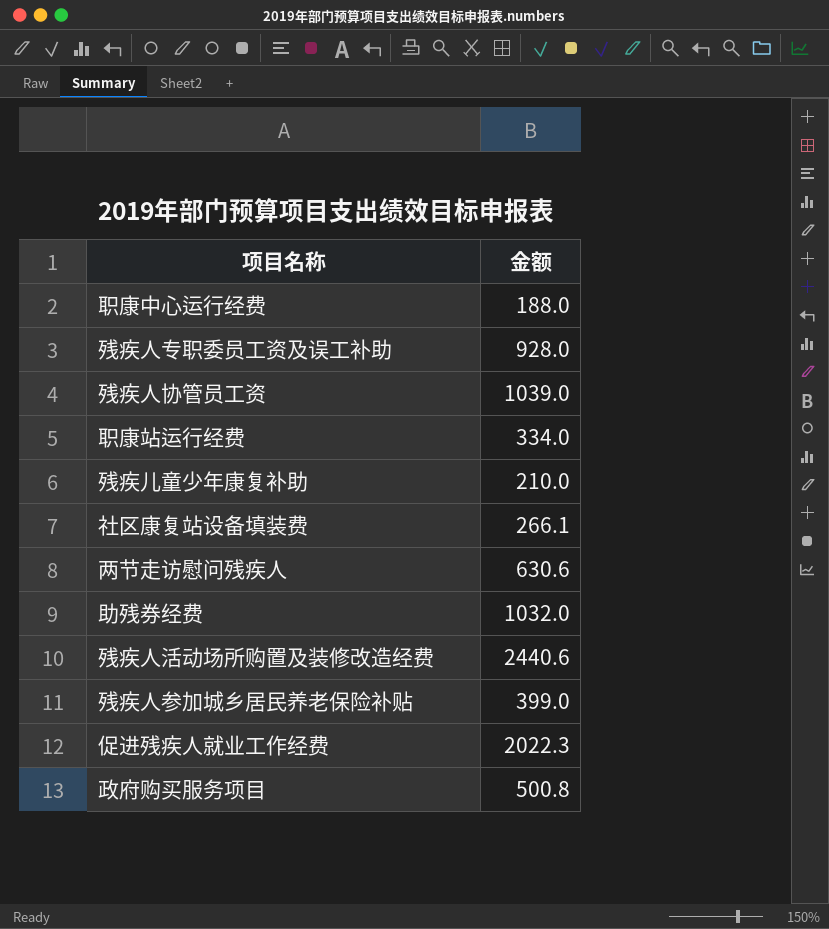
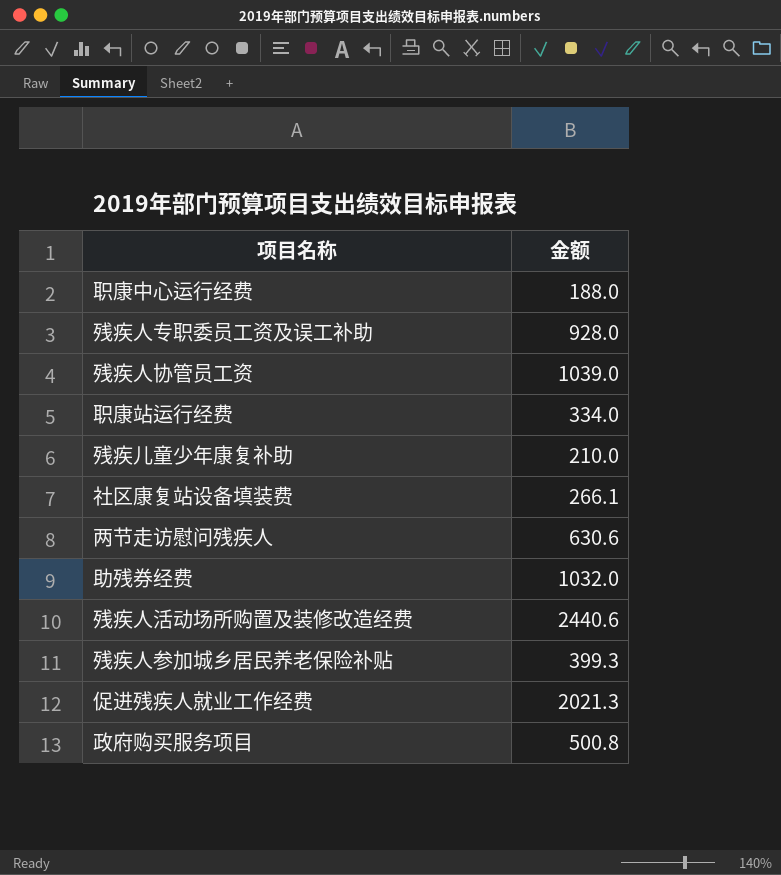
残疾人参加城乡居民养老保险补贴 | 金额: 399.0 -> 399.3
促进残疾人就业工作经费 | 金额: 2022.3 -> 2021.3

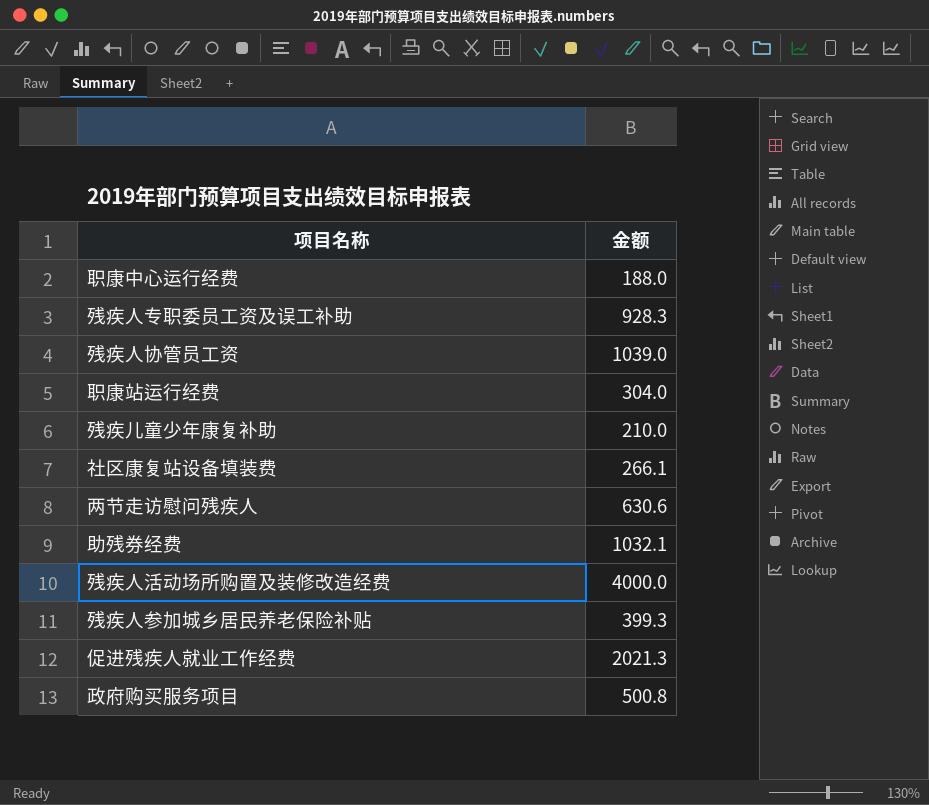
残疾人专职委员工资及误工补助 | 金额: 928.0 -> 928.3
职康站运行经费 | 金额: 334.0 -> 304.0
助残券经费 | 金额: 1032.0 -> 1032.1
残疾人活动场所购置及装修改造经费 | 金额: 2440.6 -> 4000.0

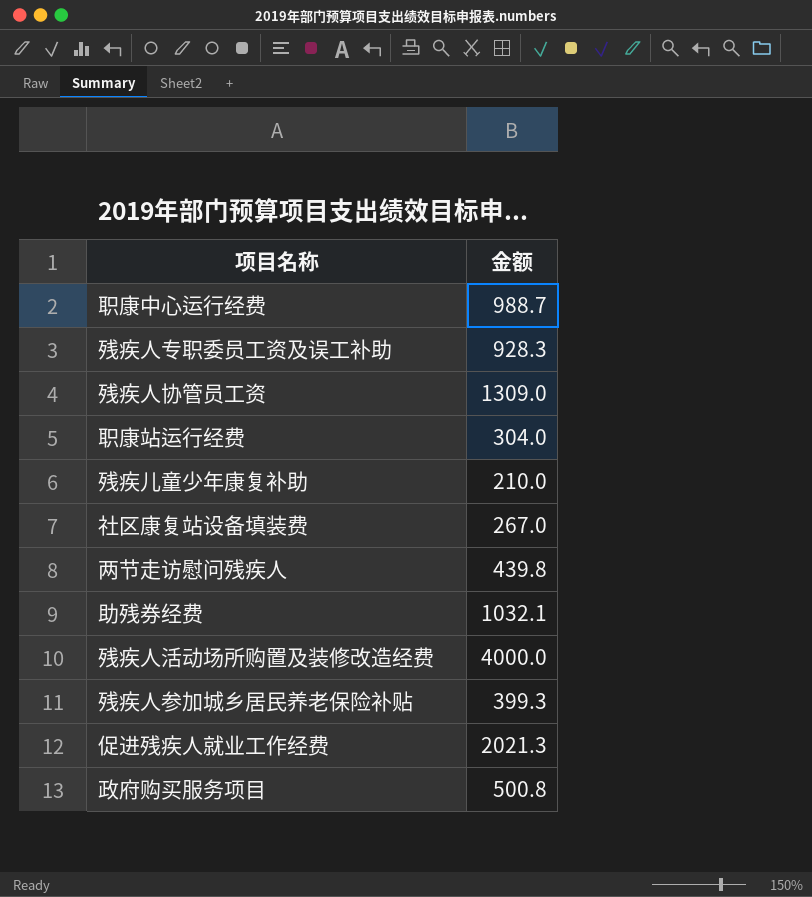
职康中心运行经费 | 金额: 188.0 -> 988.7
残疾人协管员工资 | 金额: 1039.0 -> 1309.0
社区康复站设备填装费 | 金额: 266.1 -> 267.0
两节走访慰问残疾人 | 金额: 630.6 -> 439.8

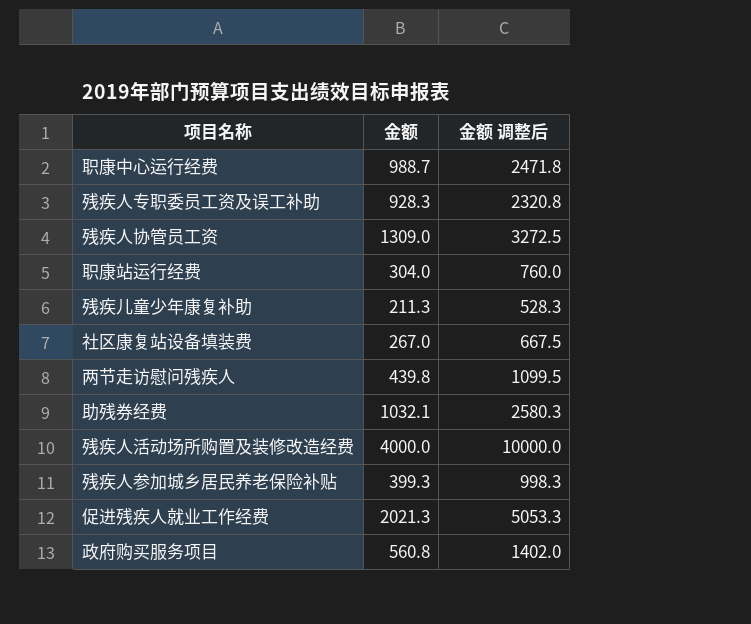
column 金额 调整后 | formula: none -> [金额] * 2.5
残疾儿童少年康复补助 | 金额: 210.0 -> 211.3
政府购买服务项目 | 金额: 500.8 -> 560.8

